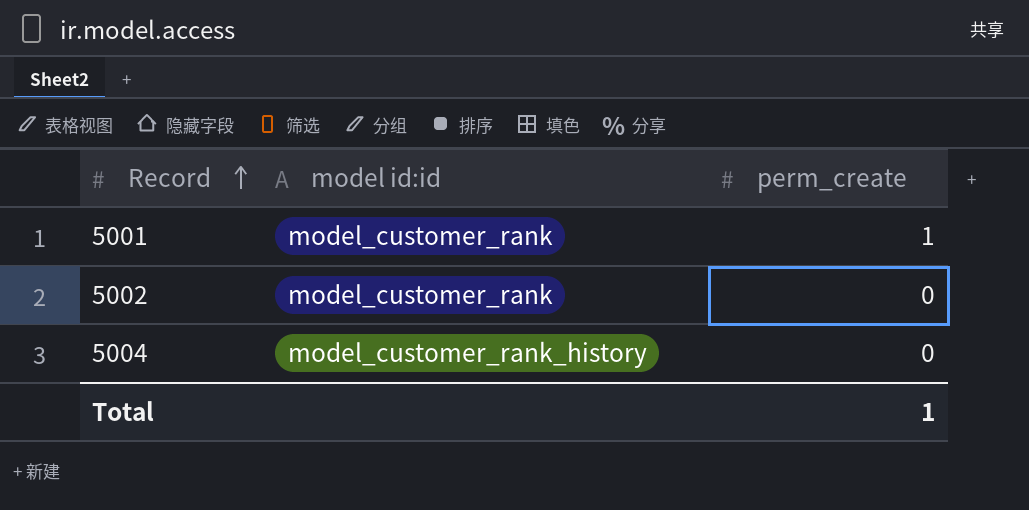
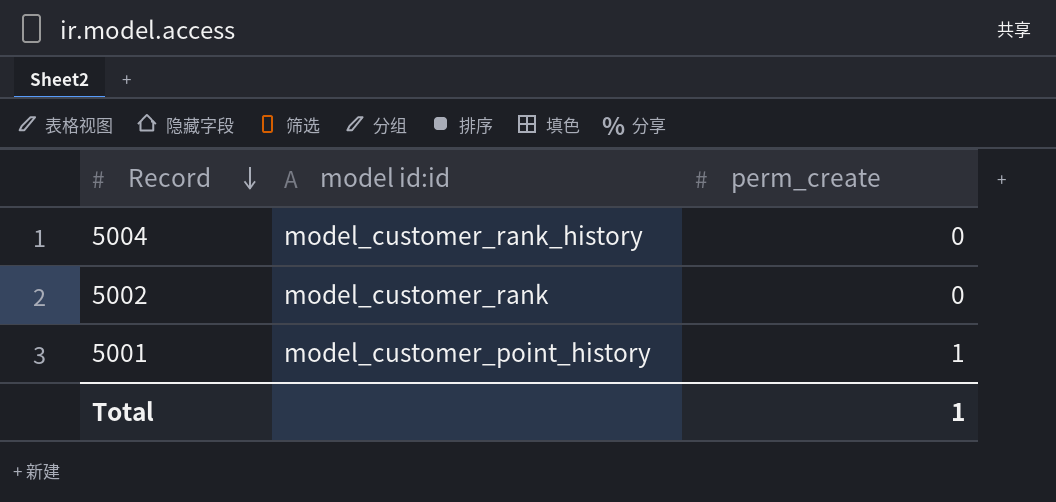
row order: Record ascending -> Record descending
5001 | model id:id: model_customer_rank -> model_customer_point_history

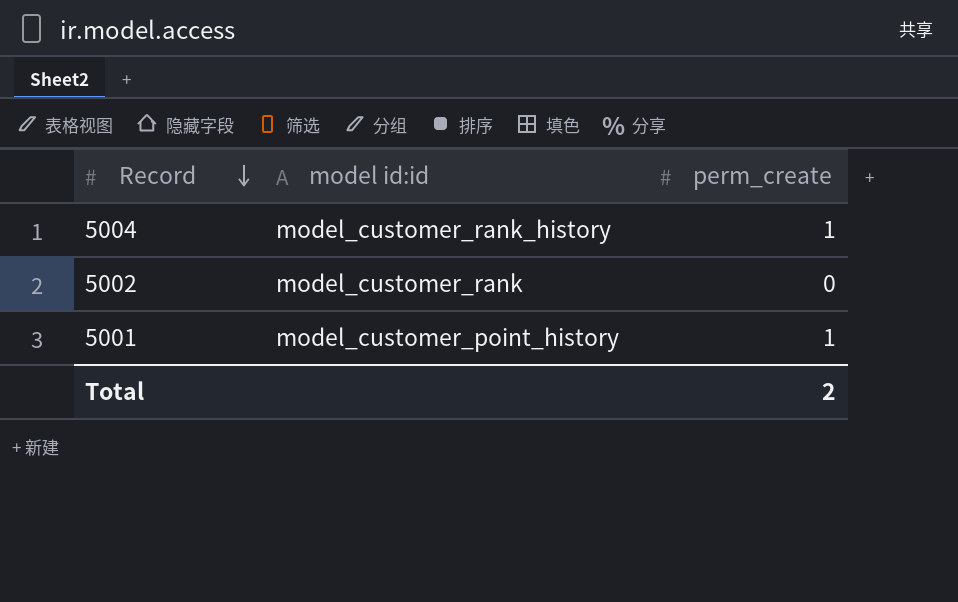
5004 | perm_create: 0 -> 1
Total | perm_create: 1 -> 2

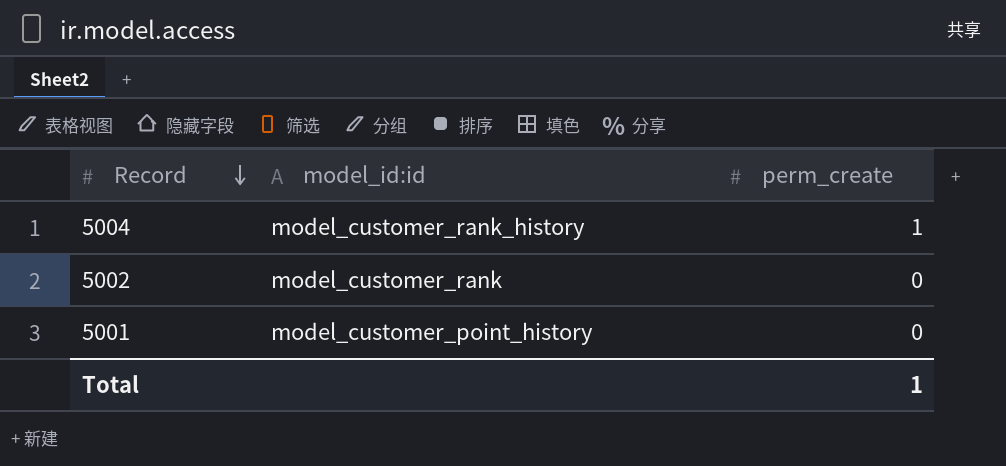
column name: model id:id -> model_id:id
5001 | perm_create: 1 -> 0
Total | perm_create: 2 -> 1

